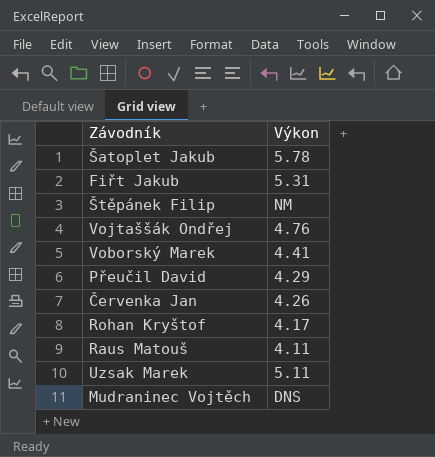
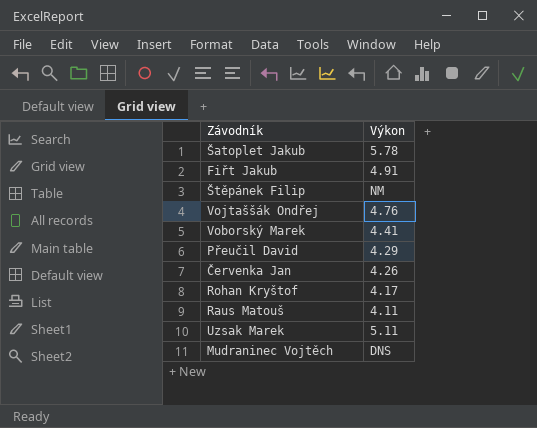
Fiřt Jakub | Výkon: 5.31 -> 4.91

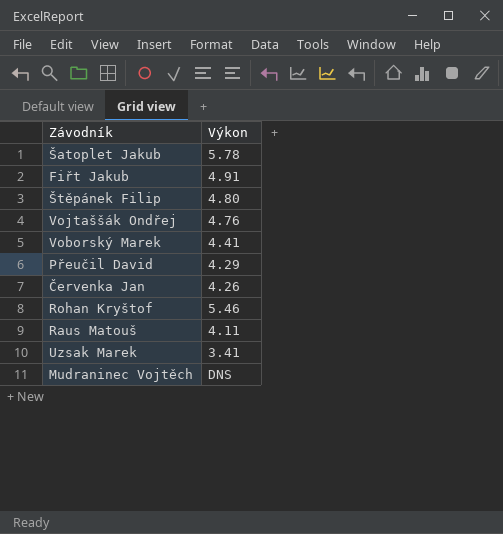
Štěpánek Filip | Výkon: NM -> 4.80
Rohan Kryštof | Výkon: 4.17 -> 5.46
Uzsak Marek | Výkon: 5.11 -> 3.41

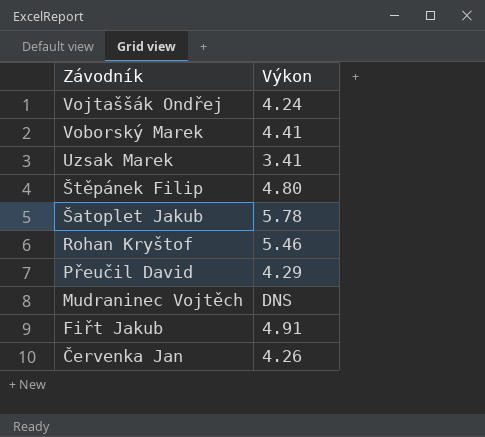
row order: none -> Závodník descending
row Raus Matouš: 4.11 -> none
Vojtaššák Ondřej | Výkon: 4.76 -> 4.24

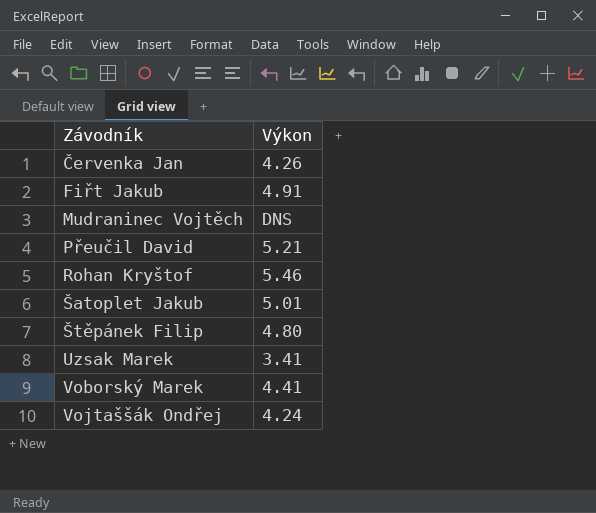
row order: Závodník descending -> Závodník ascending
Přeučil David | Výkon: 4.29 -> 5.21
Šatoplet Jakub | Výkon: 5.78 -> 5.01

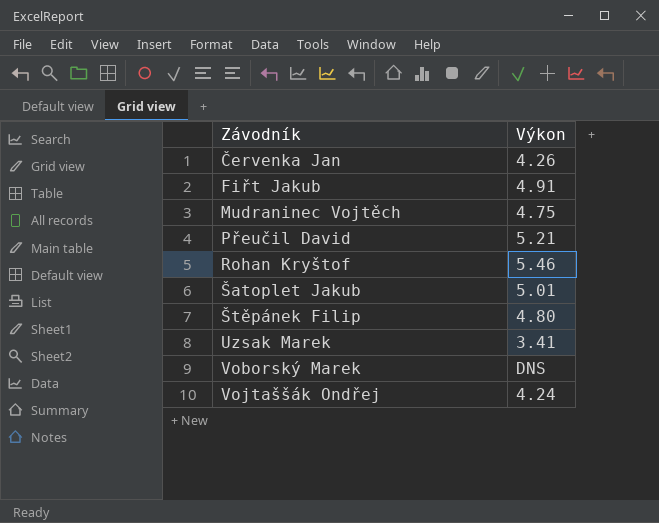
Mudraninec Vojtěch | Výkon: DNS -> 4.75
Voborský Marek | Výkon: 4.41 -> DNS

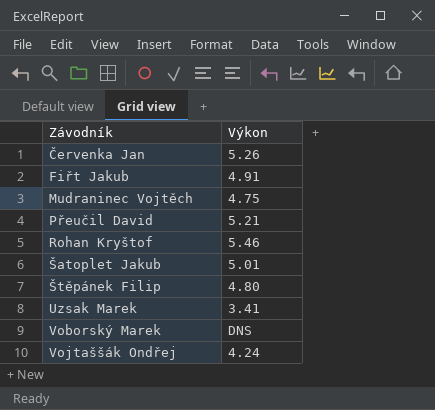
Červenka Jan | Výkon: 4.26 -> 5.26

